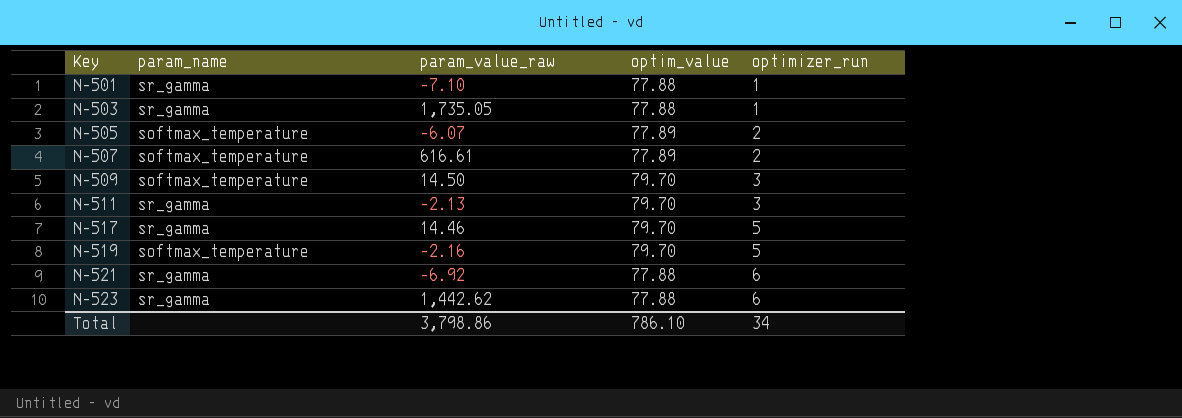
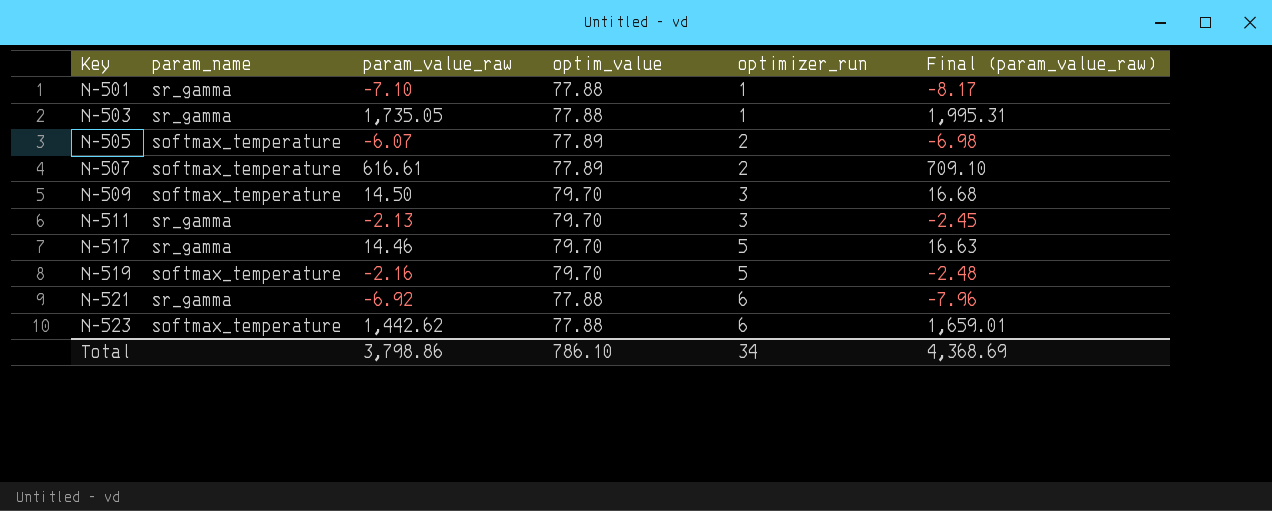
column Final (param_value_raw) | formula: none -> [param_value_raw] * 1.15
N-523 | param_name: sr_gamma -> softmax_temperature

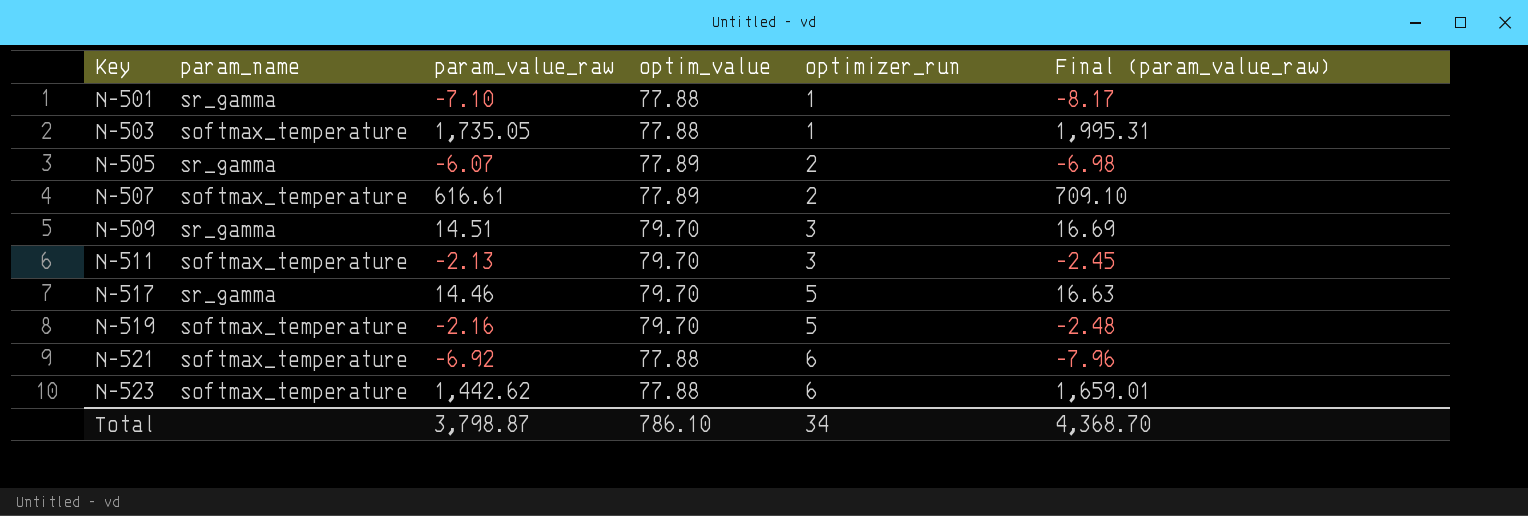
N-503 | param_name: sr_gamma -> softmax_temperature
N-505 | param_name: softmax_temperature -> sr_gamma
N-509 | param_name: softmax_temperature -> sr_gamma
N-509 | param_value_raw: 14.50 -> 14.51
N-509 | Final (param_value_raw): 16.68 -> 16.69
N-511 | param_name: sr_gamma -> softmax_temperature
N-521 | param_name: sr_gamma -> softmax_temperature
Total | param_value_raw: 3,798.86 -> 3,798.87
Total | Final (param_value_raw): 4,368.69 -> 4,368.70

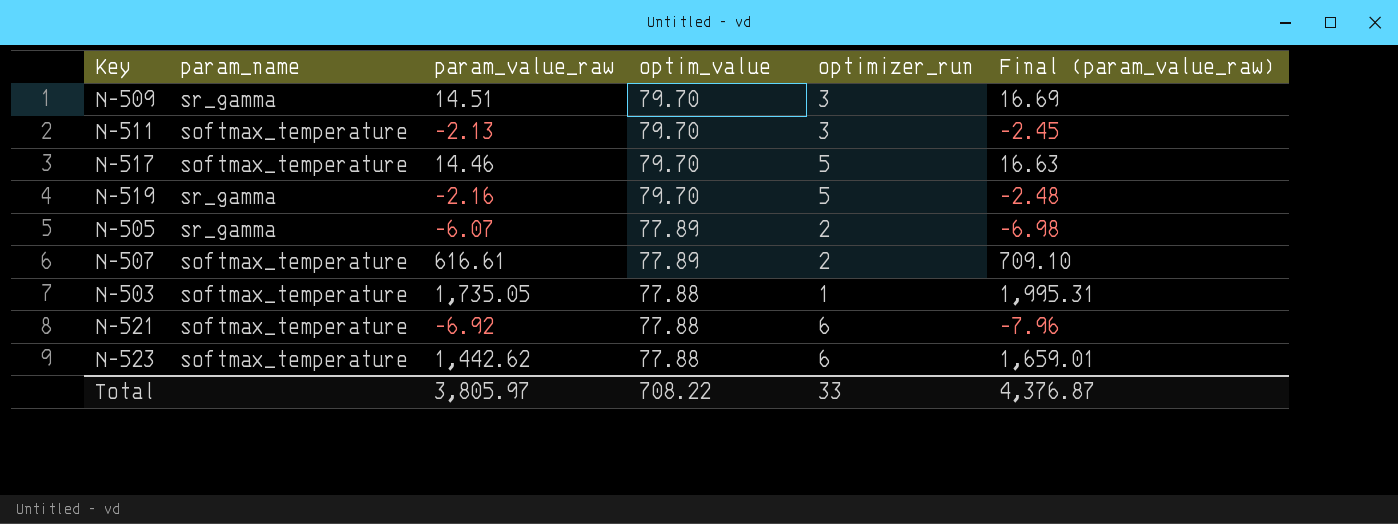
row order: Key ascending -> optim_value descending
row N-501: sr_gamma | -7.10 | 77.88 | 1 | -8.17 -> none
N-517 | param_name: sr_gamma -> softmax_temperature
N-519 | param_name: softmax_temperature -> sr_gamma
Total | param_value_raw: 3,798.87 -> 3,805.97
Total | optim_value: 786.10 -> 708.22
Total | optimizer_run: 34 -> 33
Total | Final (param_value_raw): 4,368.70 -> 4,376.87

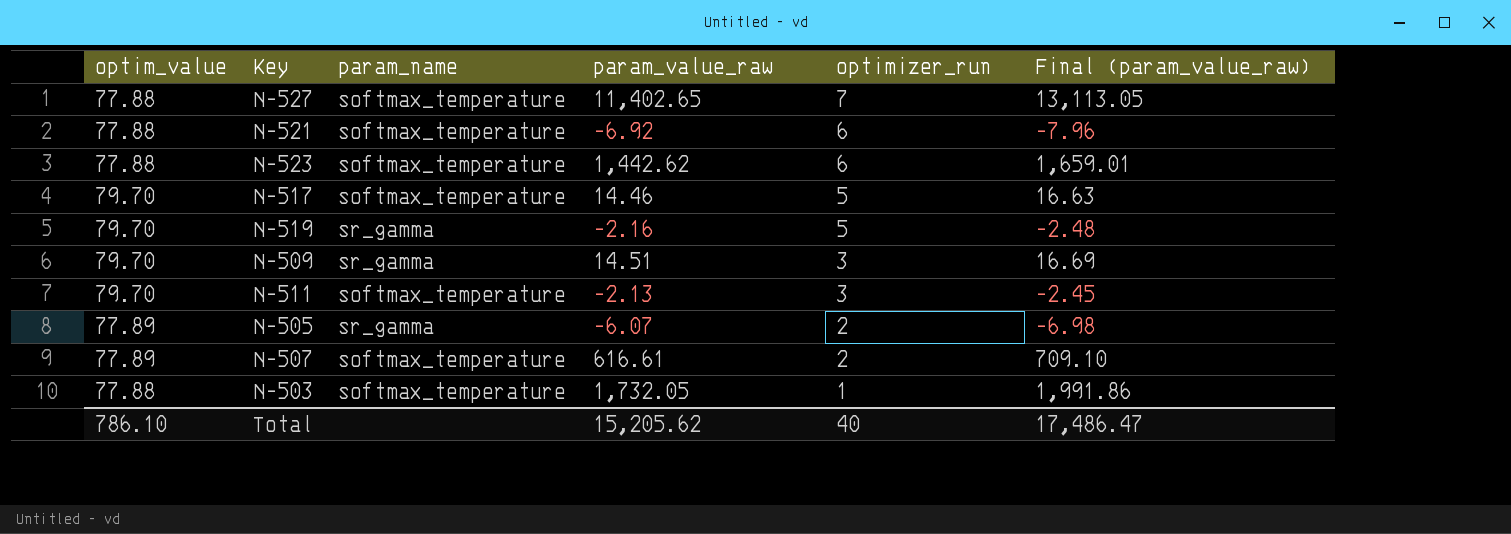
row order: optim_value descending -> optimizer_run descending
column optim_value | position: 4 -> 1
row N-527: none -> 77.88 | softmax_temperature | 11,402.65 | 7 | 13,113.05
N-503 | param_value_raw: 1,735.05 -> 1,732.05
N-503 | Final (param_value_raw): 1,995.31 -> 1,991.86
Total | optim_value: 708.22 -> 786.10
Total | param_value_raw: 3,805.97 -> 15,205.62
Total | optimizer_run: 33 -> 40
Total | Final (param_value_raw): 4,376.87 -> 17,486.47

